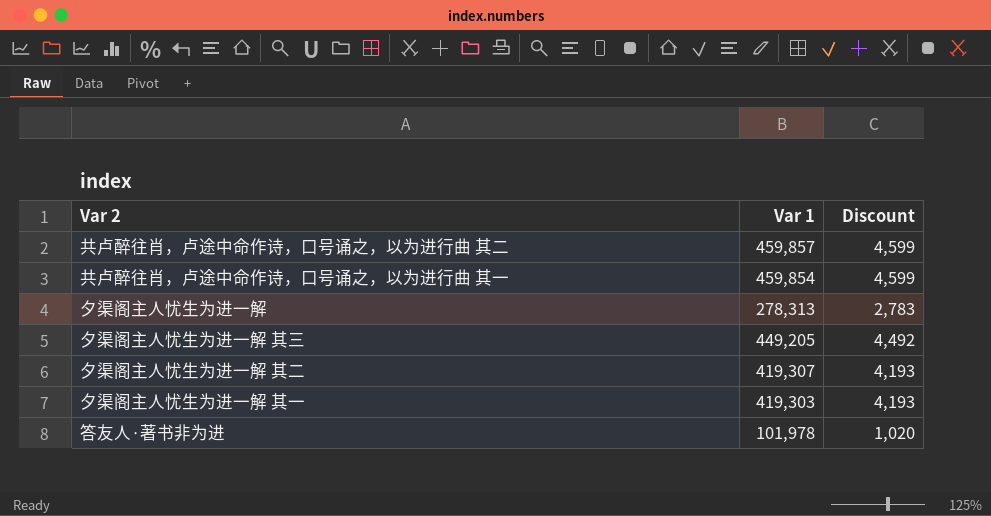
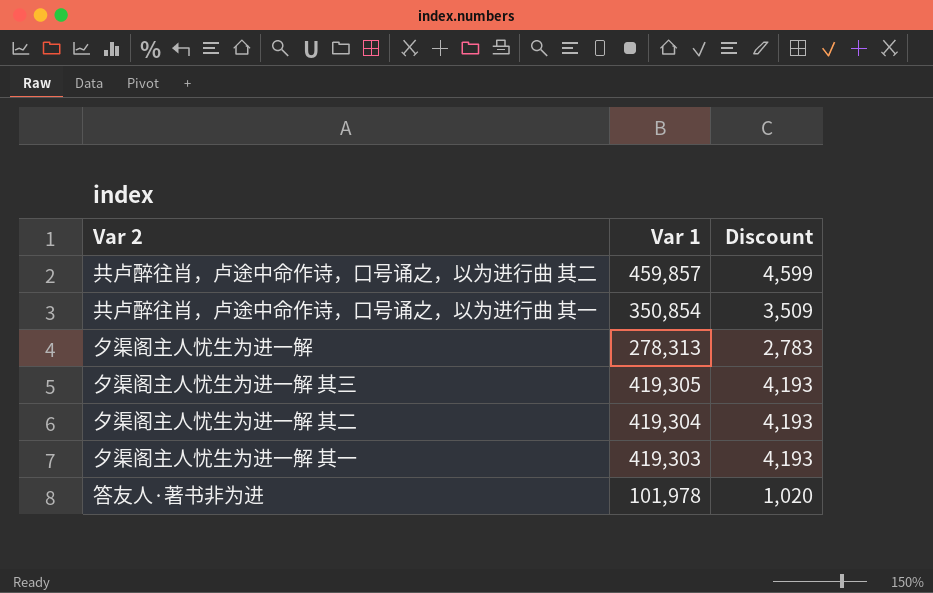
共卢醉往肖，卢途中命作诗，口号诵之，以为进行曲 其一 | Var 1: 459,854 -> 350,854
共卢醉往肖，卢途中命作诗，口号诵之，以为进行曲 其一 | Discount: 4,599 -> 3,509
夕渠阁主人忧生为进一解 其三 | Var 1: 449,205 -> 419,305
夕渠阁主人忧生为进一解 其三 | Discount: 4,492 -> 4,193
夕渠阁主人忧生为进一解 其二 | Var 1: 419,307 -> 419,304

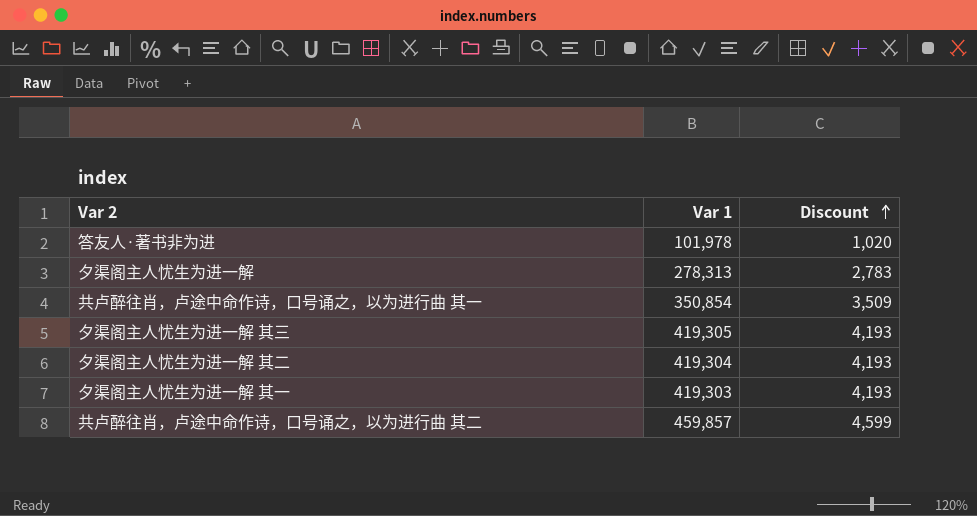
row order: none -> Discount ascending

